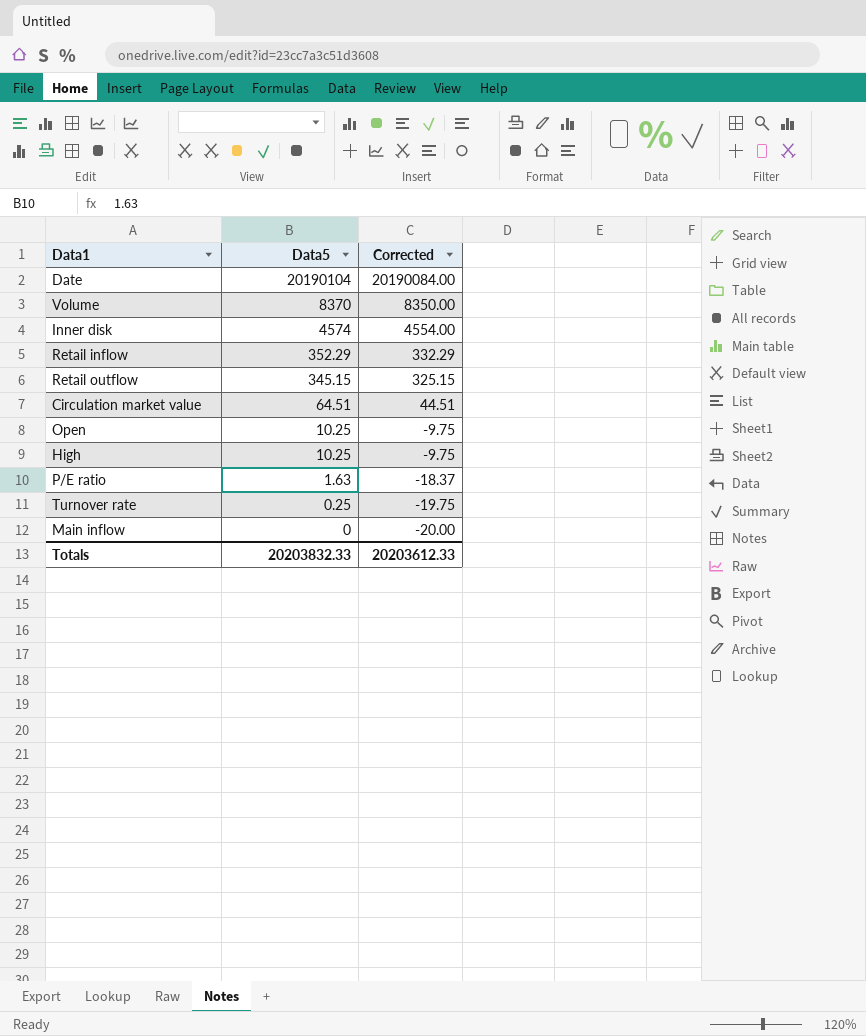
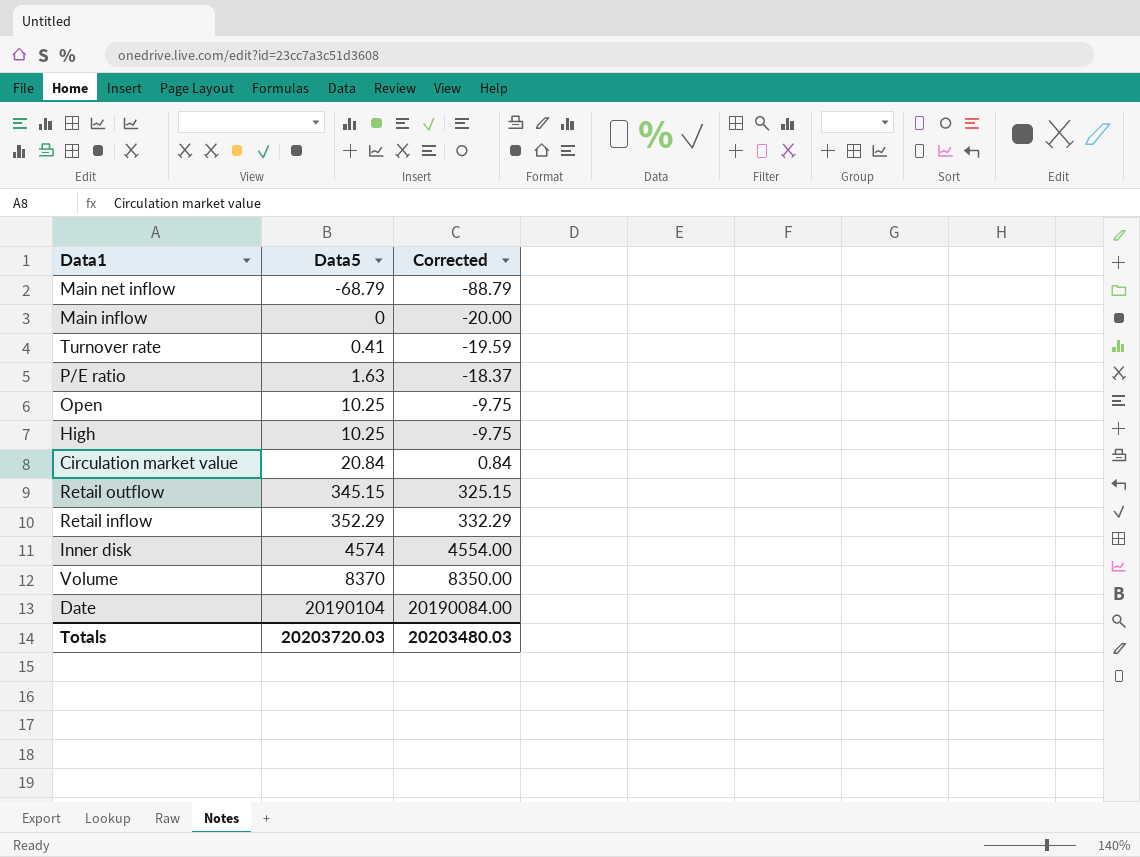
row order: Data5 descending -> Data5 ascending
row Main net inflow: none -> -68.79 | -88.79
Turnover rate | Data5: 0.25 -> 0.41
Turnover rate | Corrected: -19.75 -> -19.59
Circulation market value | Data5: 64.51 -> 20.84
Circulation market value | Corrected: 44.51 -> 0.84
Totals | Data5: 20203832.33 -> 20203720.03
Totals | Corrected: 20203612.33 -> 20203480.03

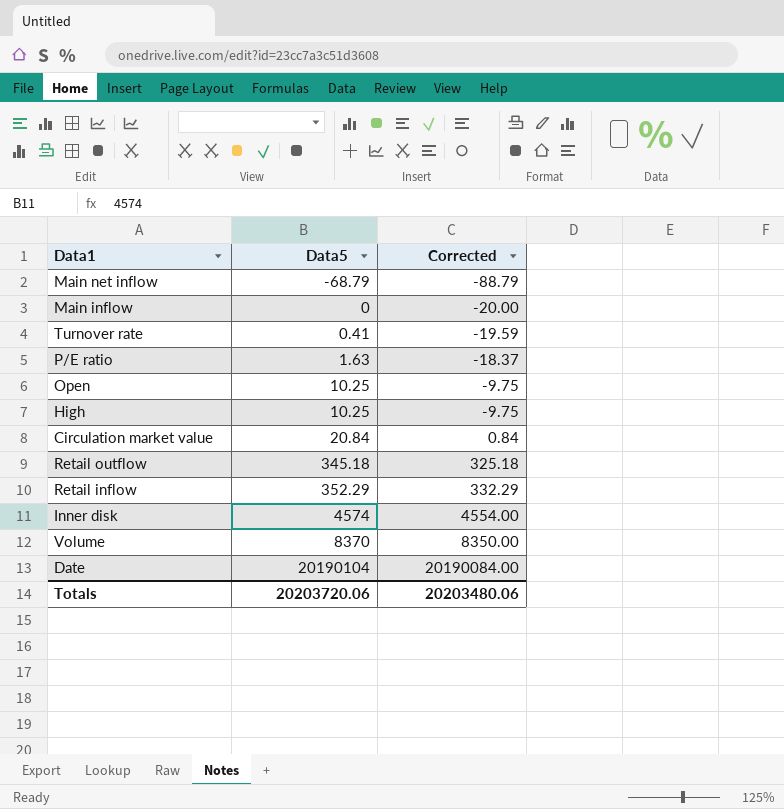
Retail outflow | Data5: 345.15 -> 345.18
Retail outflow | Corrected: 325.15 -> 325.18
Totals | Data5: 20203720.03 -> 20203720.06
Totals | Corrected: 20203480.03 -> 20203480.06

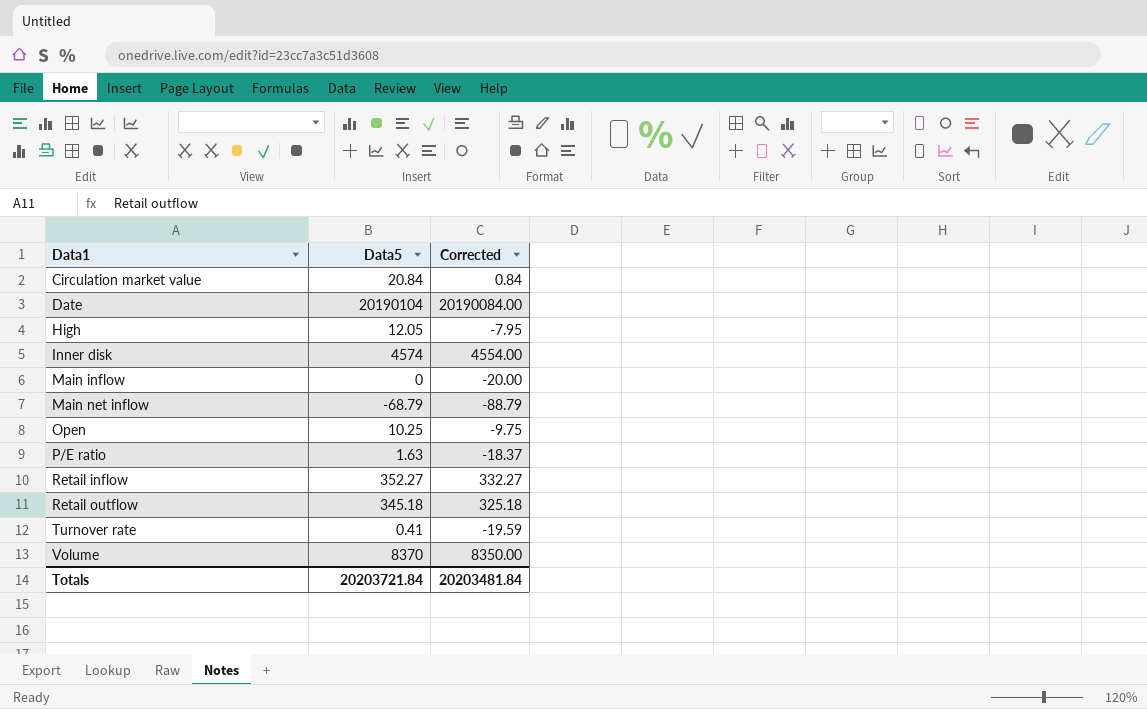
row order: Data5 ascending -> Data1 ascending
High | Data5: 10.25 -> 12.05
High | Corrected: -9.75 -> -7.95
Retail inflow | Data5: 352.29 -> 352.27
Retail inflow | Corrected: 332.29 -> 332.27
Totals | Data5: 20203720.06 -> 20203721.84
Totals | Corrected: 20203480.06 -> 20203481.84

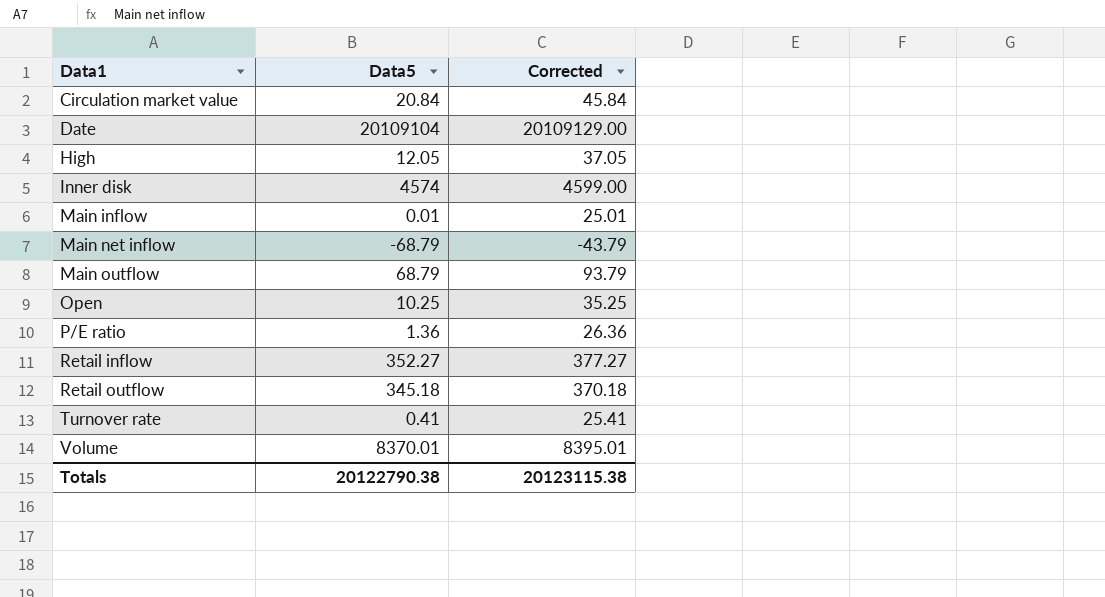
column Corrected | formula: [Data5] - 20 -> [Data5] + 25
Date | Data5: 20190104 -> 20109104
Main inflow | Data5: 0 -> 0.01
row Main outflow: none -> 68.79 | 93.79
P/E ratio | Data5: 1.63 -> 1.36
Volume | Data5: 8370 -> 8370.01
Totals | Data5: 20203721.84 -> 20122790.38
Totals | Corrected: 20203481.84 -> 20123115.38

